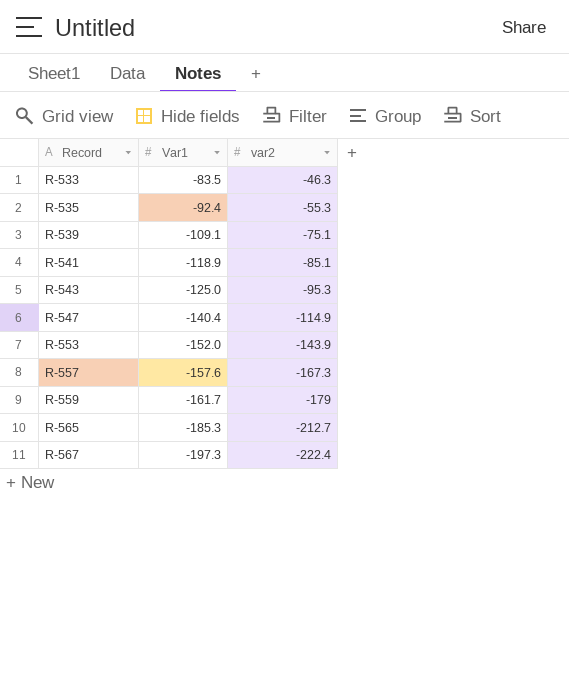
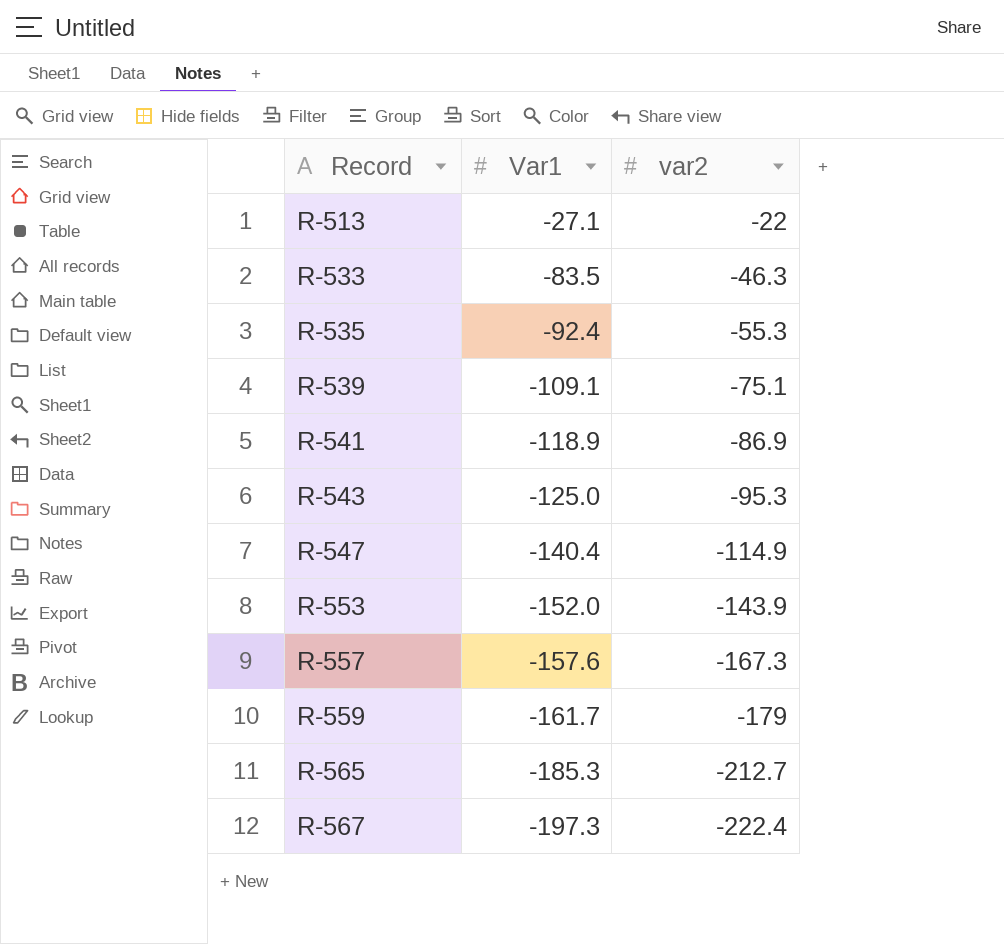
row R-513: none -> -27.1 | -22
R-541 | var2: -85.1 -> -86.9

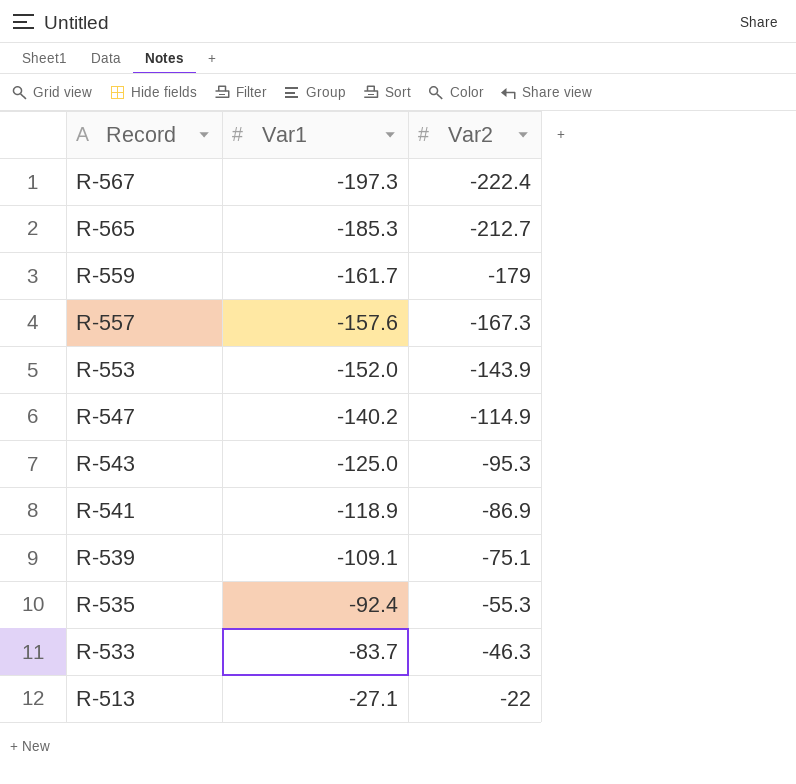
row order: Record ascending -> Record descending
column name: var2 -> Var2
R-547 | Var1: -140.4 -> -140.2
R-533 | Var1: -83.5 -> -83.7

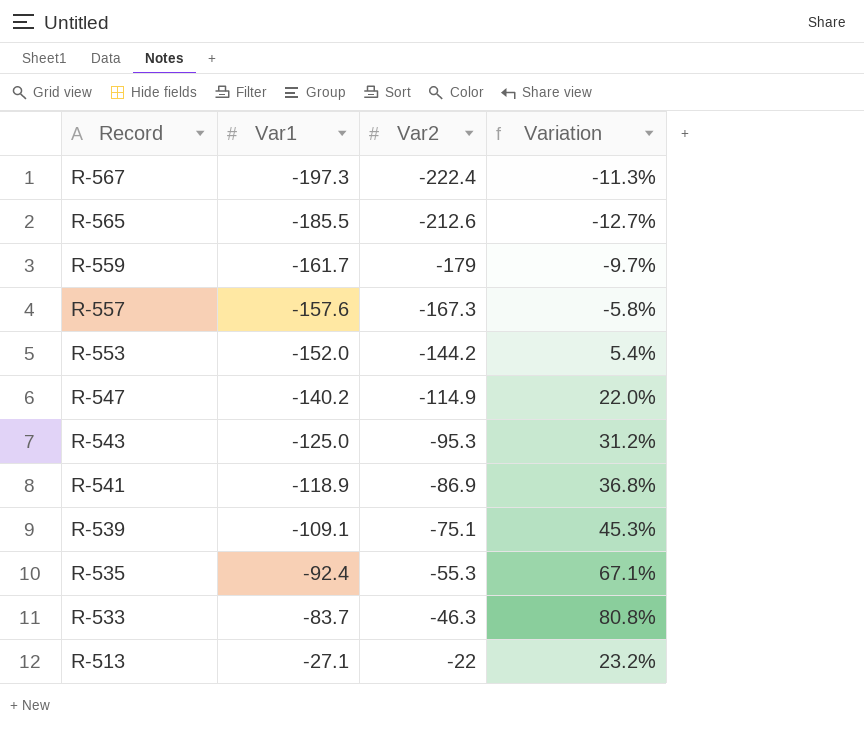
column Variation | formula: none -> ([Var1] - [Var2]) / [Var2]
R-565 | Var1: -185.3 -> -185.5
R-565 | Var2: -212.7 -> -212.6
R-553 | Var2: -143.9 -> -144.2

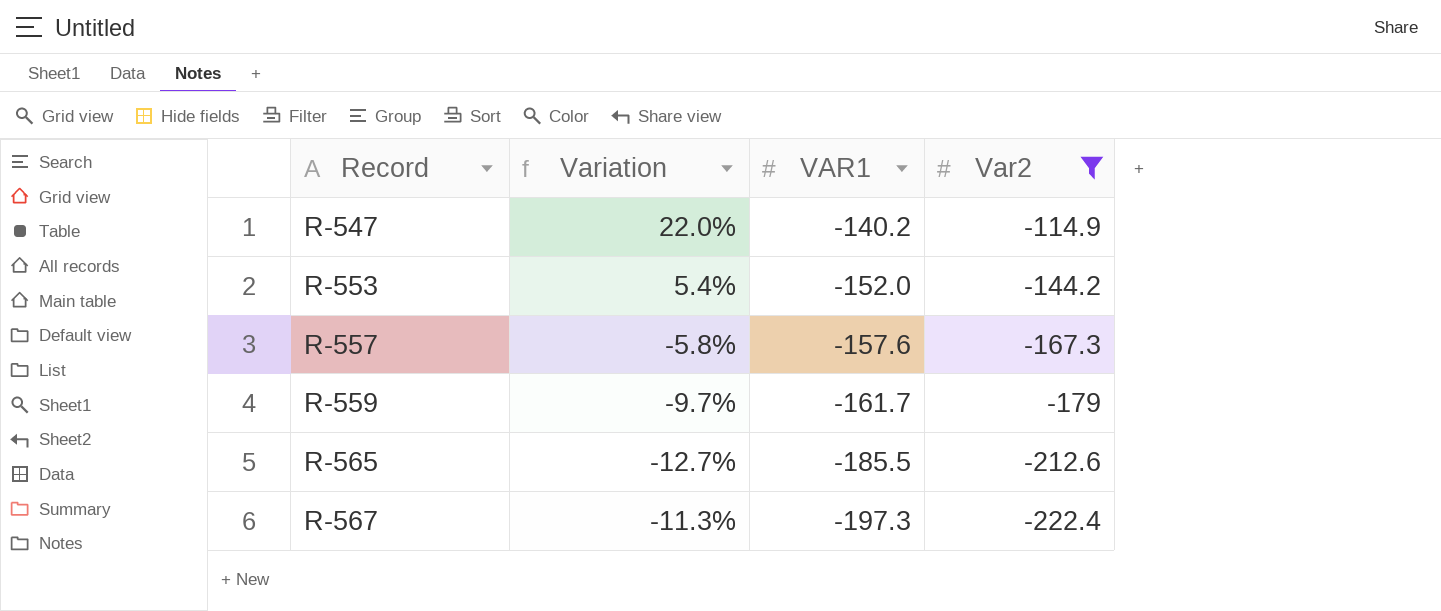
filter: none -> Var2 <= -114.9
row order: Record descending -> Record ascending
column Variation | position: 4 -> 2
column name: Var1 -> VAR1

